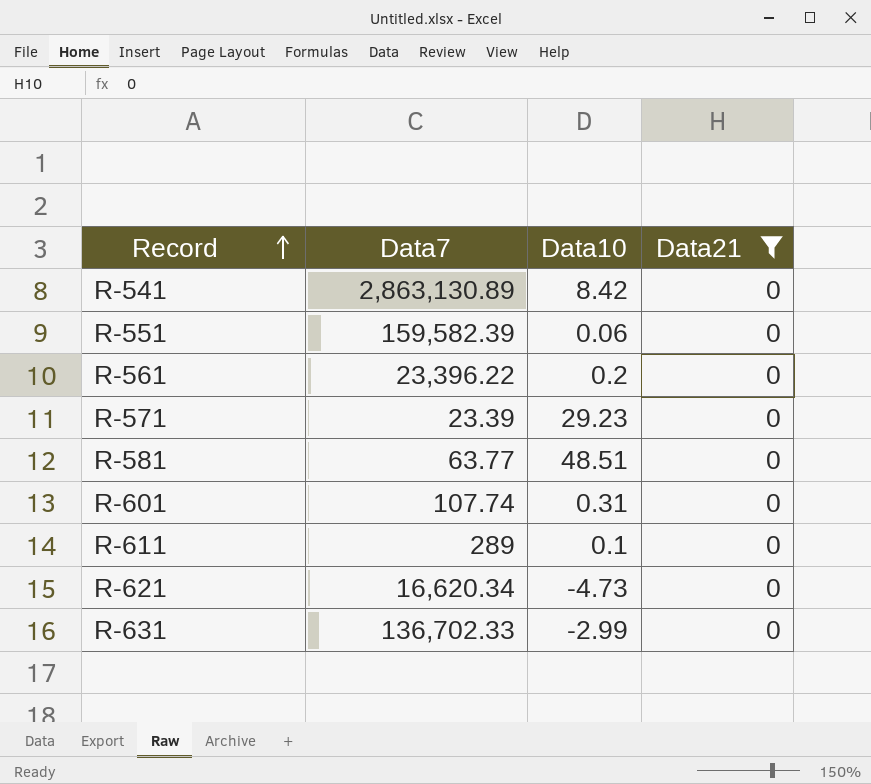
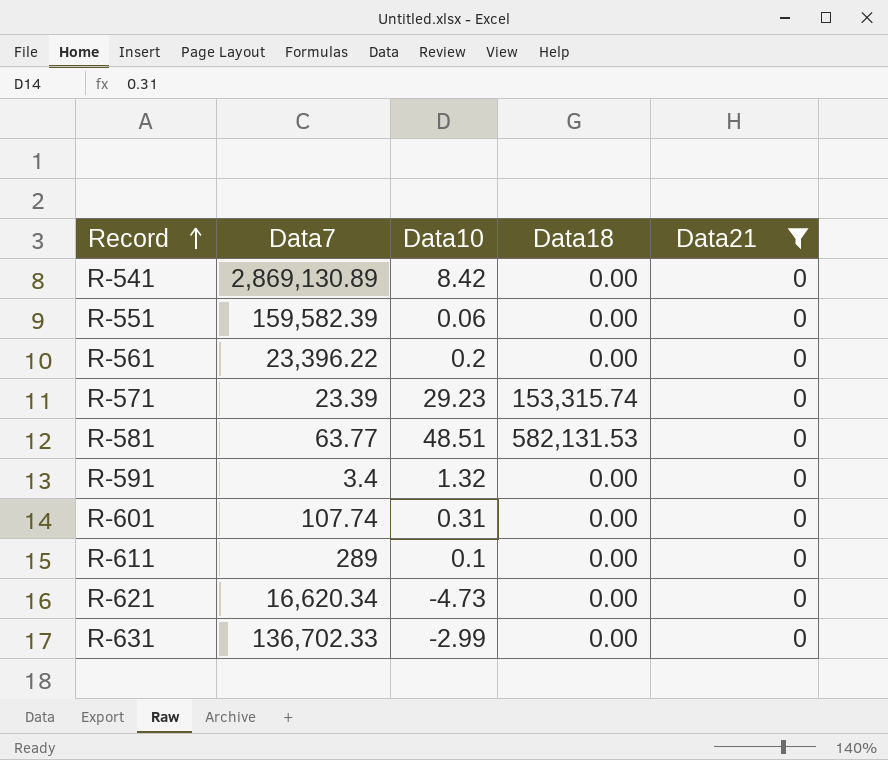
column Data18 | position: none -> 4
R-541 | Data7: 2,863,130.89 -> 2,869,130.89
row R-591: none -> 3.4 | 1.32 | 0.00 | 0

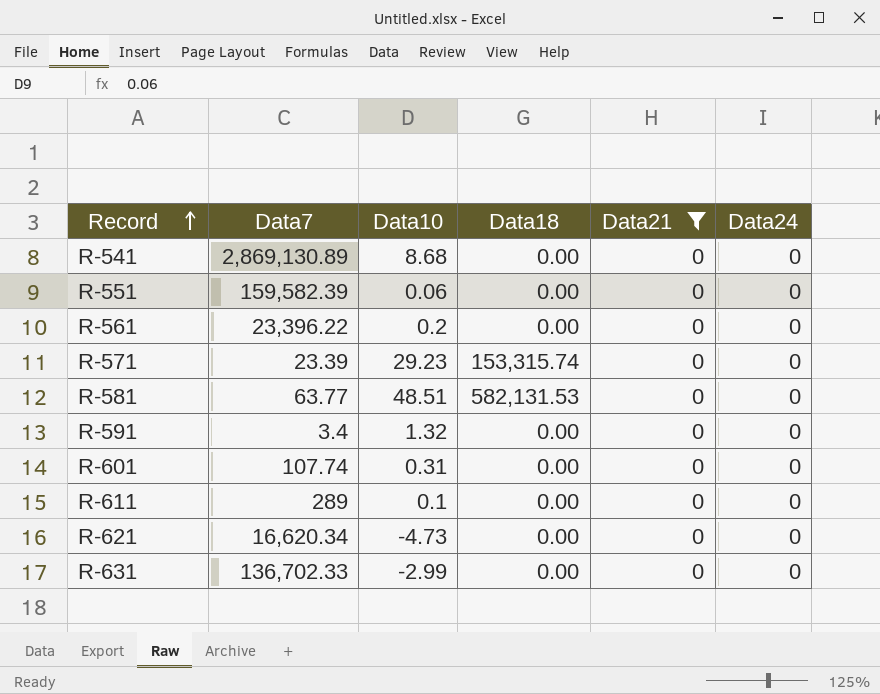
column Data24 | position: none -> 6
R-541 | Data10: 8.42 -> 8.68

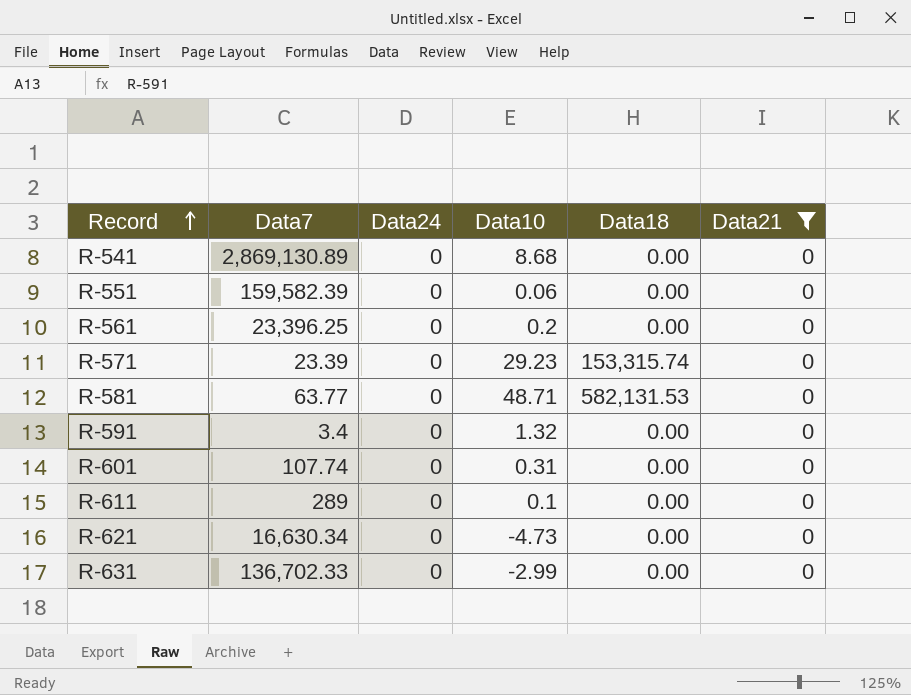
column Data24 | position: 6 -> 3
R-561 | Data7: 23,396.22 -> 23,396.25
R-581 | Data10: 48.51 -> 48.71
R-621 | Data7: 16,620.34 -> 16,630.34

